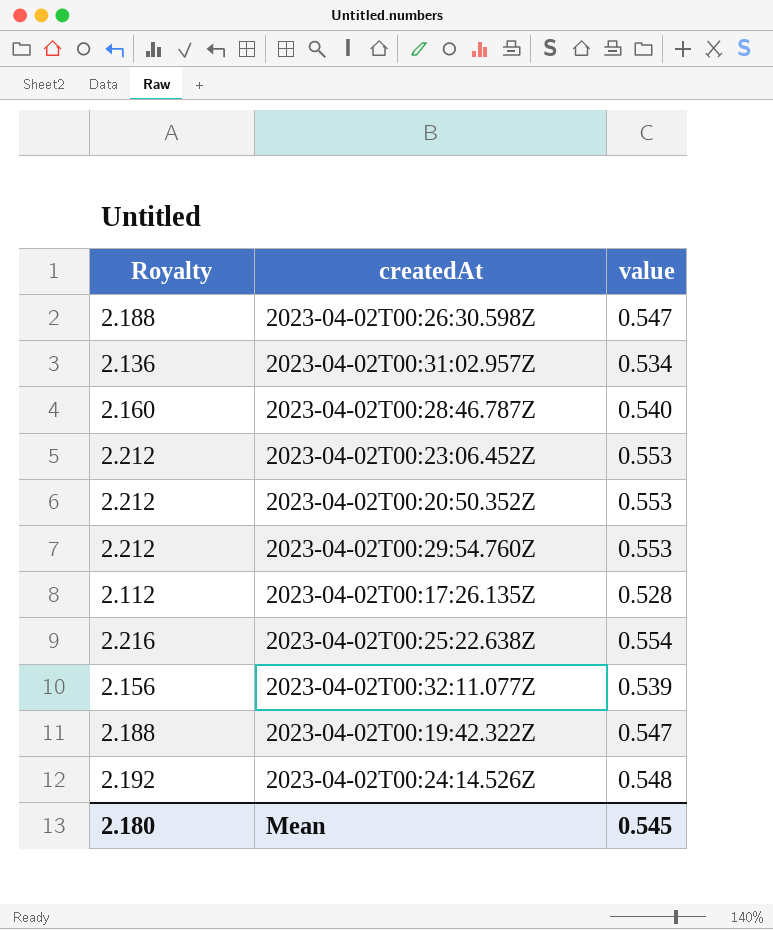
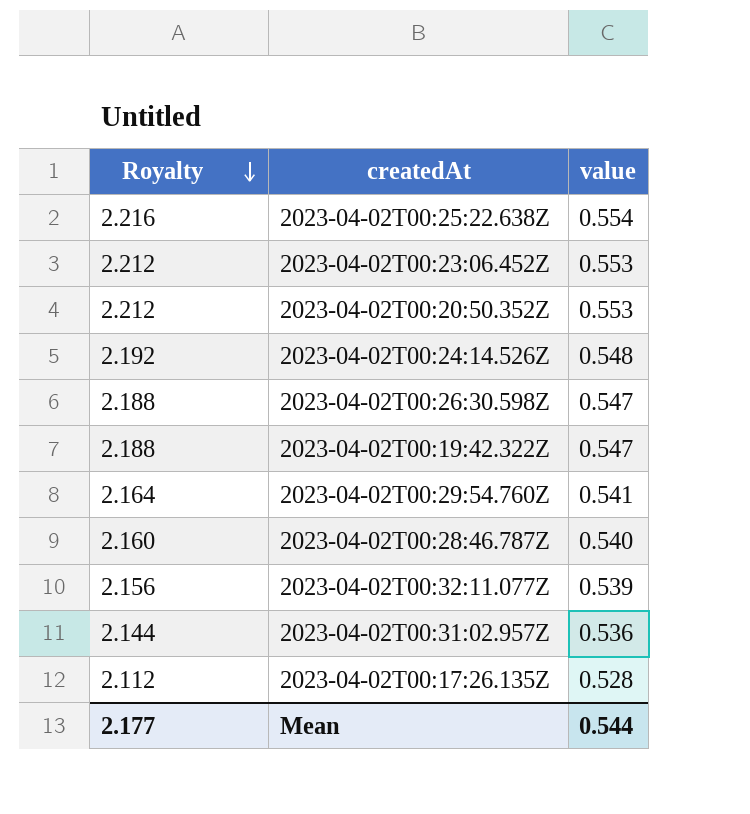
row order: none -> Royalty descending
2023-04-02T00:29:54.760Z | Royalty: 2.212 -> 2.164
2023-04-02T00:29:54.760Z | value: 0.553 -> 0.541
2023-04-02T00:31:02.957Z | Royalty: 2.136 -> 2.144
2023-04-02T00:31:02.957Z | value: 0.534 -> 0.536
Mean | Royalty: 2.180 -> 2.177
Mean | value: 0.545 -> 0.544

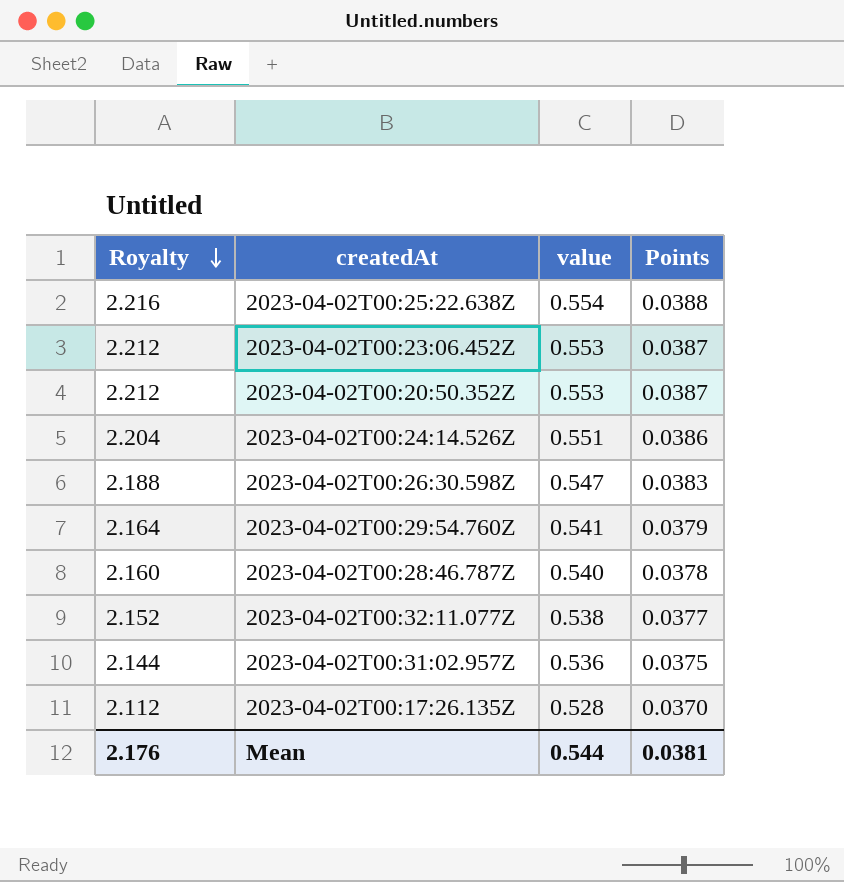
column Points | formula: none -> [value] * 0.07
row 2023-04-02T00:19:42.322Z: 2.188 | 0.547 -> none
2023-04-02T00:24:14.526Z | Royalty: 2.192 -> 2.204
2023-04-02T00:24:14.526Z | value: 0.548 -> 0.551
2023-04-02T00:32:11.077Z | Royalty: 2.156 -> 2.152
2023-04-02T00:32:11.077Z | value: 0.539 -> 0.538
Mean | Royalty: 2.177 -> 2.176

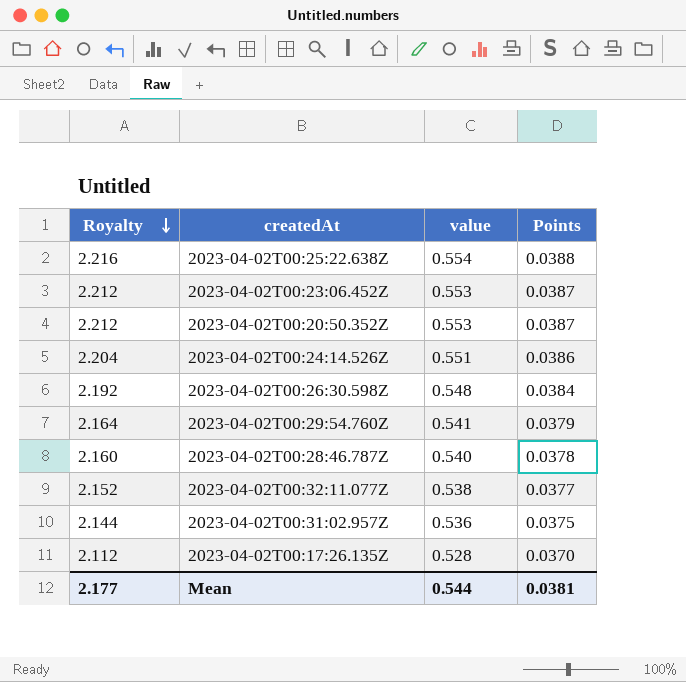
2023-04-02T00:26:30.598Z | Royalty: 2.188 -> 2.192
2023-04-02T00:26:30.598Z | value: 0.547 -> 0.548
2023-04-02T00:26:30.598Z | Points: 0.0383 -> 0.0384
Mean | Royalty: 2.176 -> 2.177

